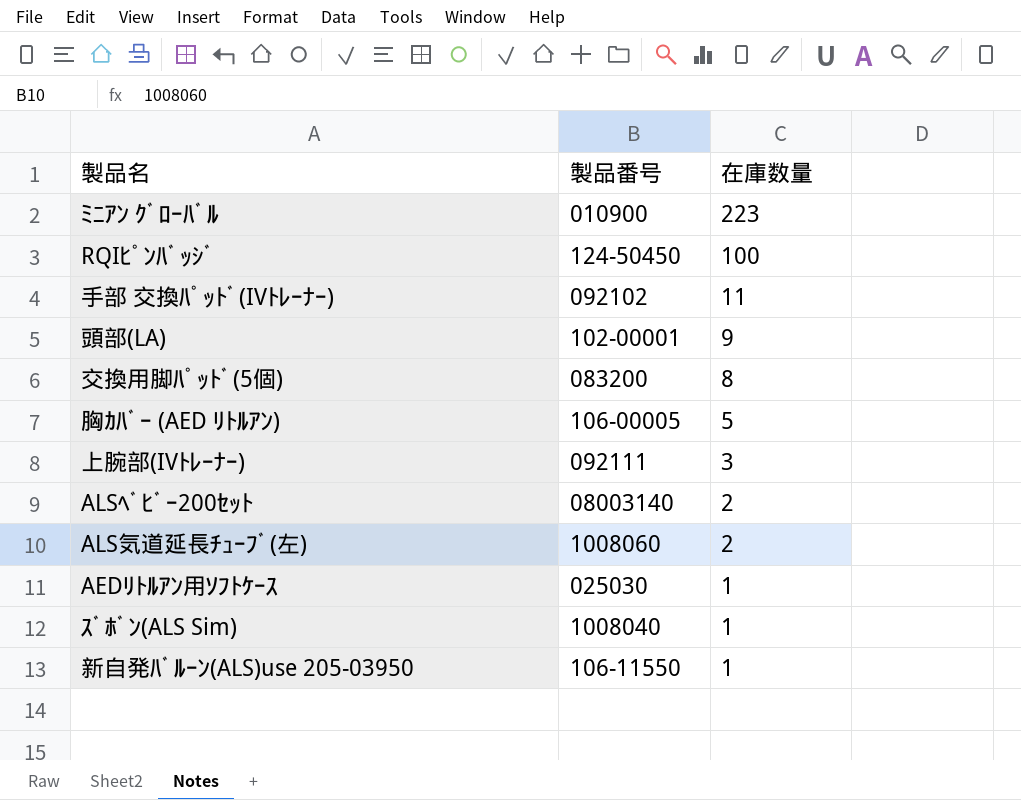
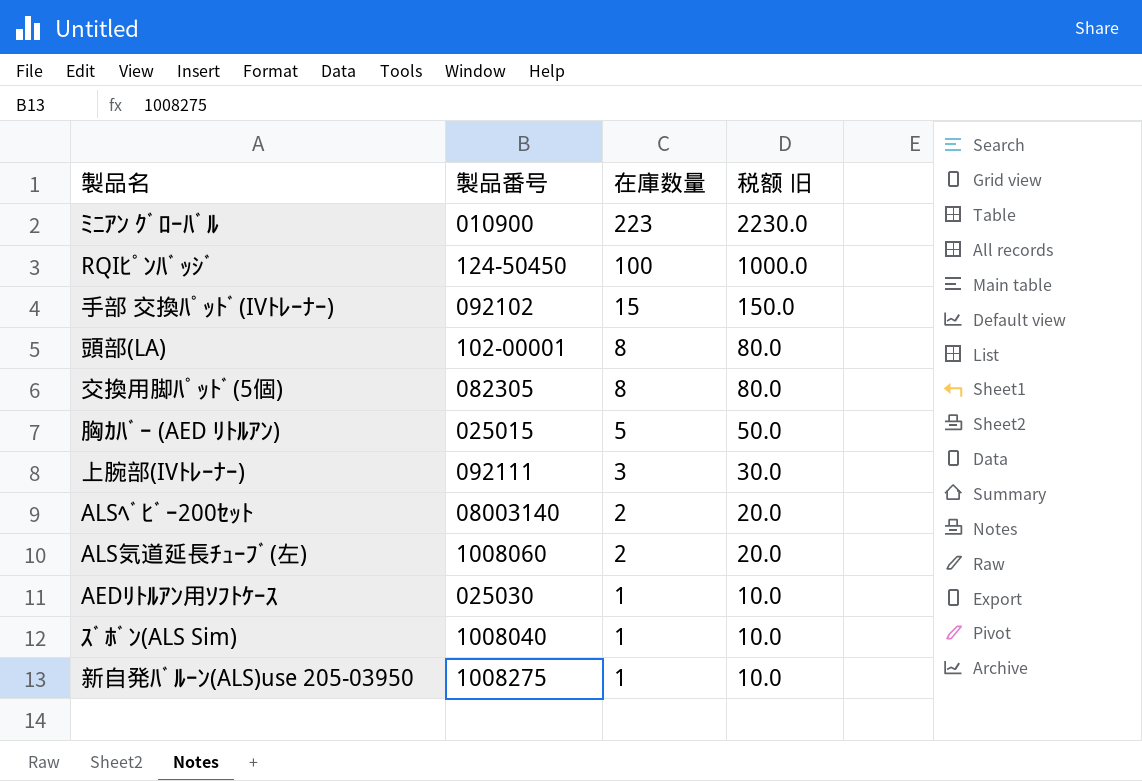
column 税额 旧 | formula: none -> [在庫数量] * 10
手部 交換ﾊﾟｯﾄﾞ(IVﾄﾚｰﾅｰ) | 在庫数量: 11 -> 15
頭部(LA) | 在庫数量: 9 -> 8
交換用脚ﾊﾟｯﾄﾞ(5個) | 製品番号: 083200 -> 082305
胸ｶﾊﾞｰ (AED ﾘﾄﾙｱﾝ) | 製品番号: 106-00005 -> 025015
新自発ﾊﾞﾙｰﾝ(ALS)use 205-03950 | 製品番号: 106-11550 -> 1008275

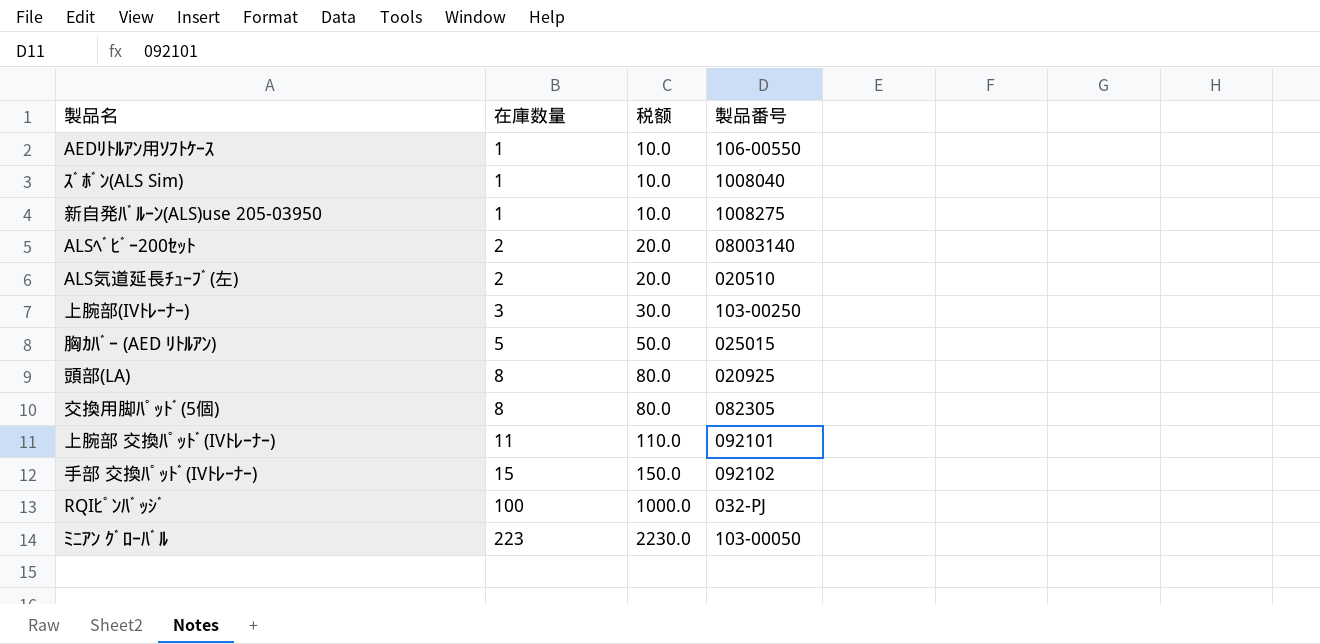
row order: 在庫数量 descending -> 在庫数量 ascending
column name: 税额 旧 -> 税额
column 製品番号 | position: 2 -> 4
AEDﾘﾄﾙｱﾝ用ｿﾌﾄｹｰｽ | 製品番号: 025030 -> 106-00550
ALS気道延長ﾁｭｰﾌﾞ(左) | 製品番号: 1008060 -> 020510
上腕部(IVﾄﾚｰﾅｰ) | 製品番号: 092111 -> 103-00250
頭部(LA) | 製品番号: 102-00001 -> 020925
row 上腕部 交換ﾊﾟｯﾄﾞ(IVﾄﾚｰﾅｰ): none -> 11 | 110.0 | 092101
RQIﾋﾟﾝﾊﾞｯｼﾞ | 製品番号: 124-50450 -> 032-PJ
ﾐﾆｱﾝ ｸﾞﾛｰﾊﾞﾙ | 製品番号: 010900 -> 103-00050

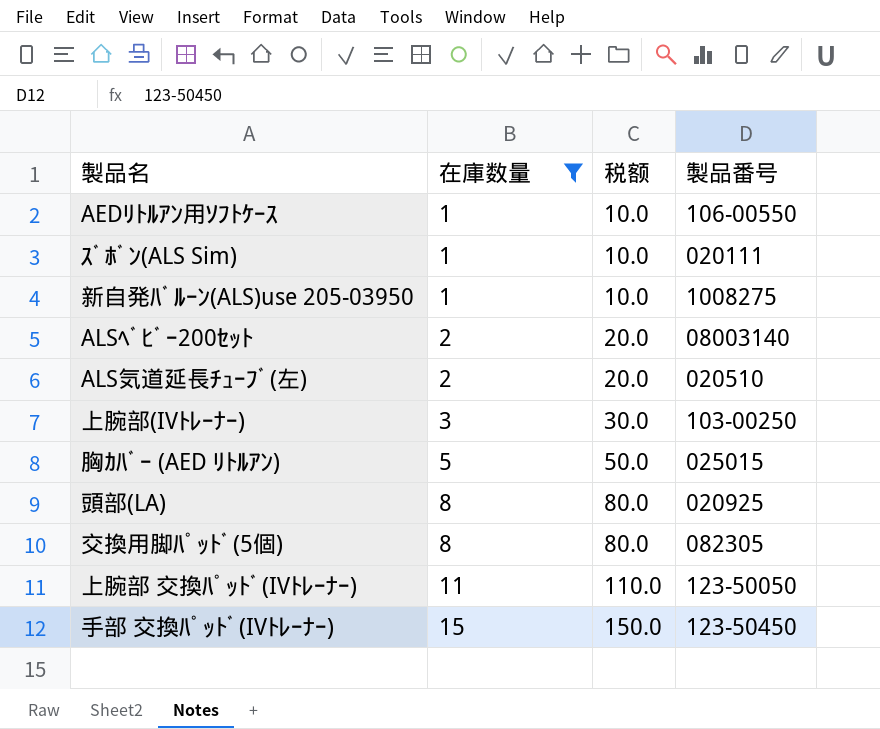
filter: none -> 在庫数量 <= 15
ｽﾞﾎﾞﾝ(ALS Sim) | 製品番号: 1008040 -> 020111
上腕部 交換ﾊﾟｯﾄﾞ(IVﾄﾚｰﾅｰ) | 製品番号: 092101 -> 123-50050
手部 交換ﾊﾟｯﾄﾞ(IVﾄﾚｰﾅｰ) | 製品番号: 092102 -> 123-50450

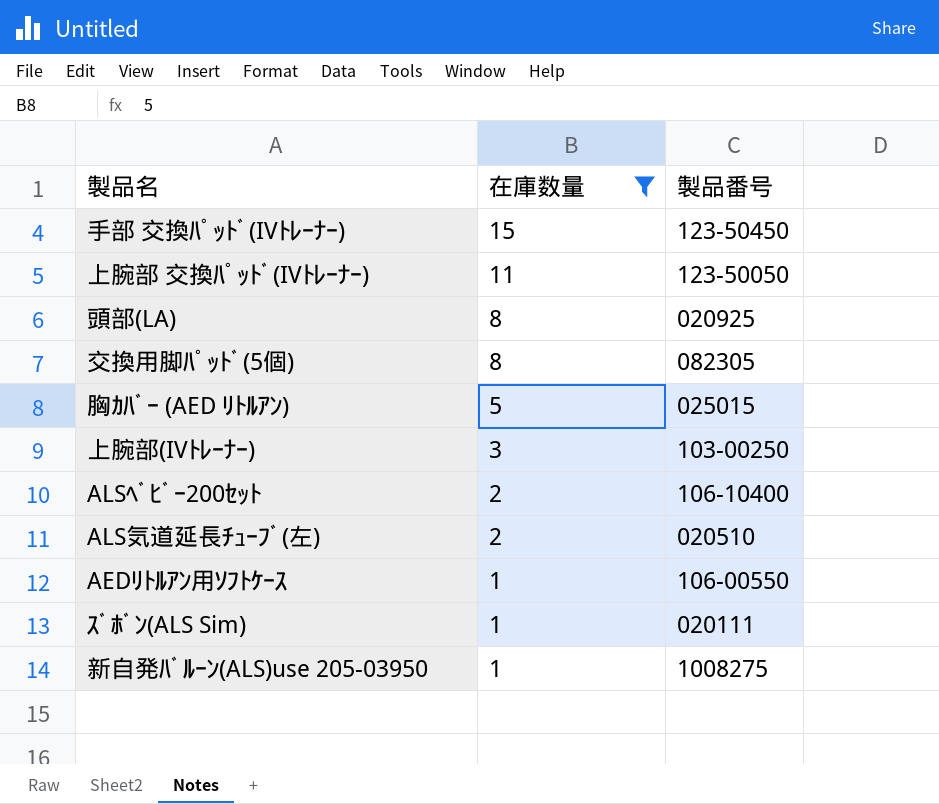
row order: 在庫数量 ascending -> 在庫数量 descending
column 税额 | formula: [在庫数量] * 10 -> none
ALSﾍﾞﾋﾞｰ200ｾｯﾄ | 製品番号: 08003140 -> 106-10400

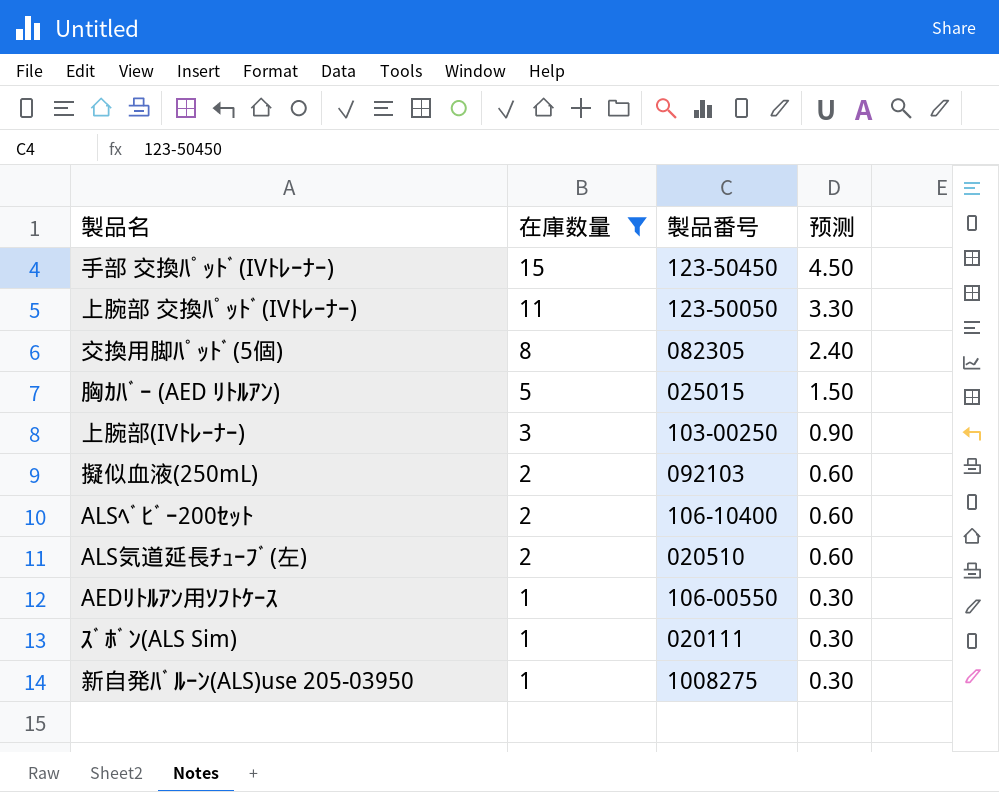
column 预测 | formula: none -> [在庫数量] * 0.3
row 頭部(LA): 8 | 020925 -> none
row 擬似血液(250mL): none -> 2 | 092103 | 0.60

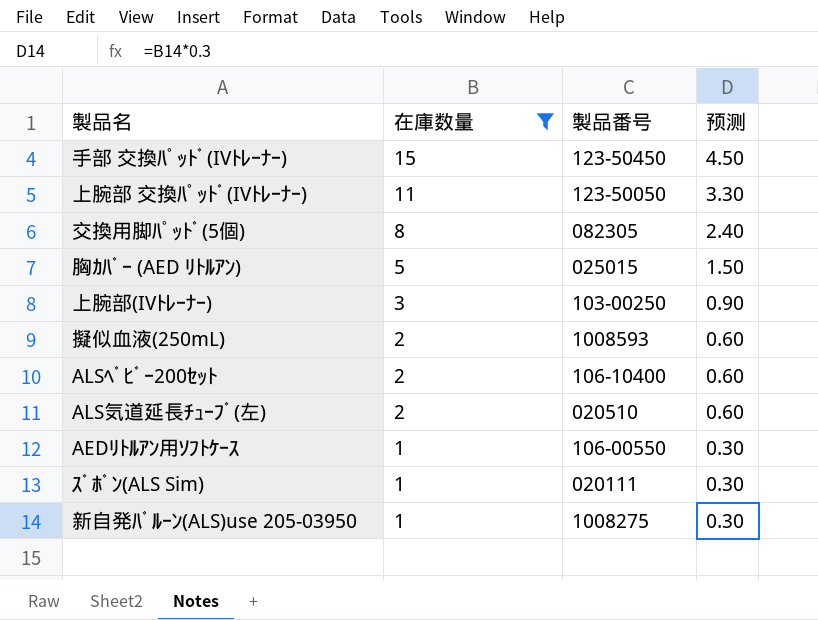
擬似血液(250mL) | 製品番号: 092103 -> 1008593

